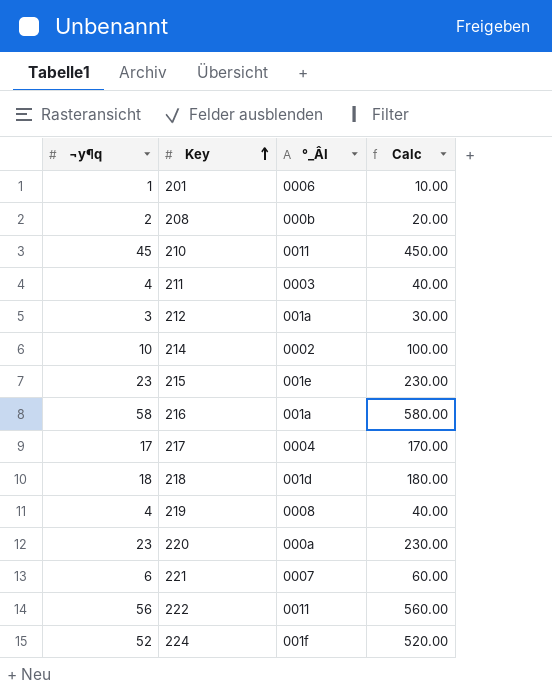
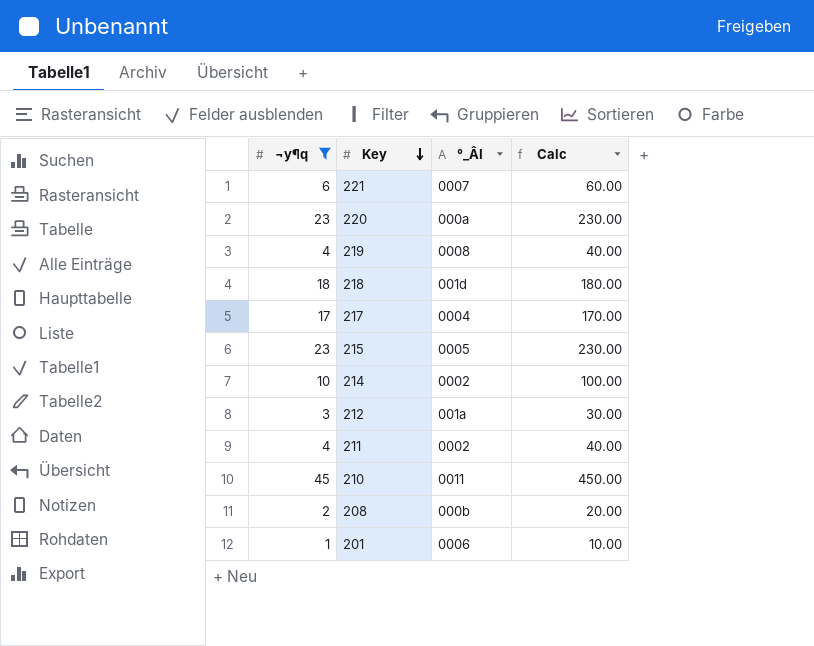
filter: none -> ¬y¶q <= 45
row order: Key ascending -> Key descending
215 | °_ÂI: 001e -> 0005
211 | °_ÂI: 0003 -> 0002

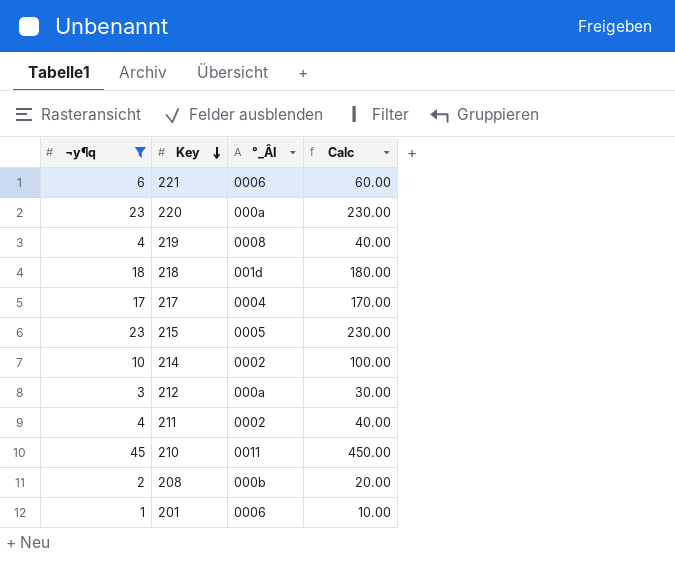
221 | °_ÂI: 0007 -> 0006
212 | °_ÂI: 001a -> 000a

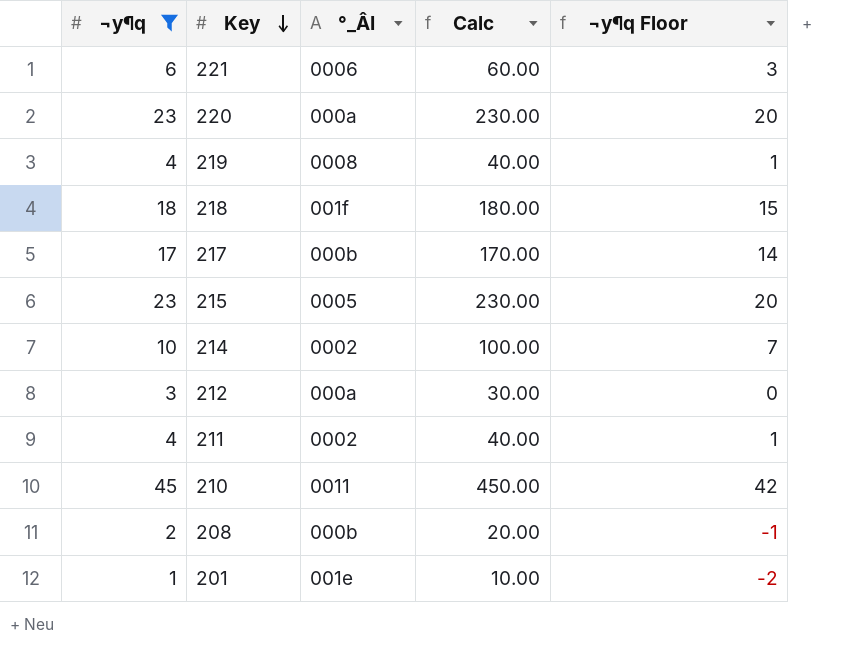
column ¬y¶q Floor | formula: none -> [¬y¶q] - 3
218 | °_ÂI: 001d -> 001f
217 | °_ÂI: 0004 -> 000b
201 | °_ÂI: 0006 -> 001e

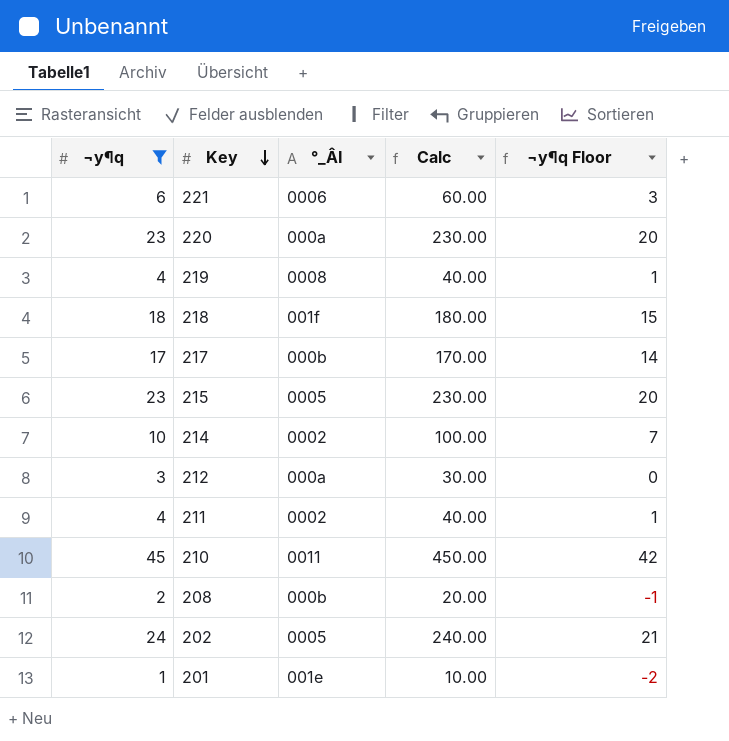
row 202: none -> 24 | 0005 | 240.00 | 21

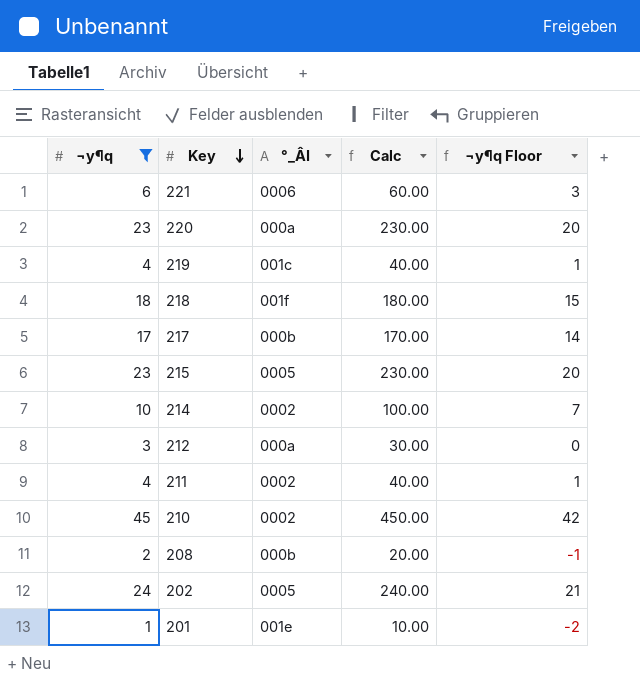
219 | °_ÂI: 0008 -> 001c
210 | °_ÂI: 0011 -> 0002

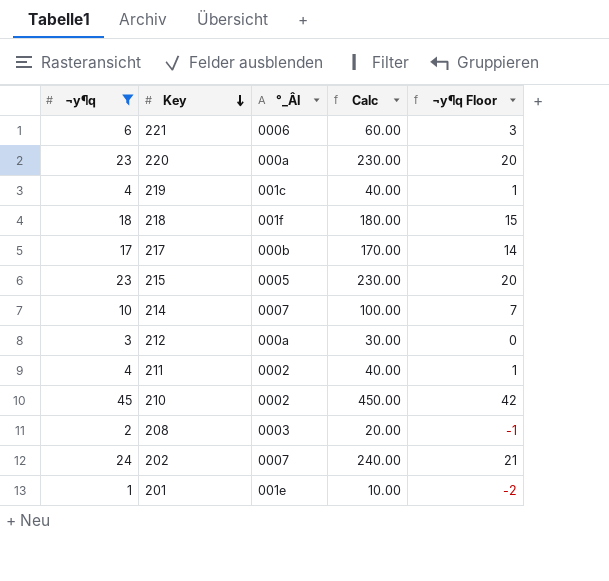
214 | °_ÂI: 0002 -> 0007
208 | °_ÂI: 000b -> 0003
202 | °_ÂI: 0005 -> 0007

